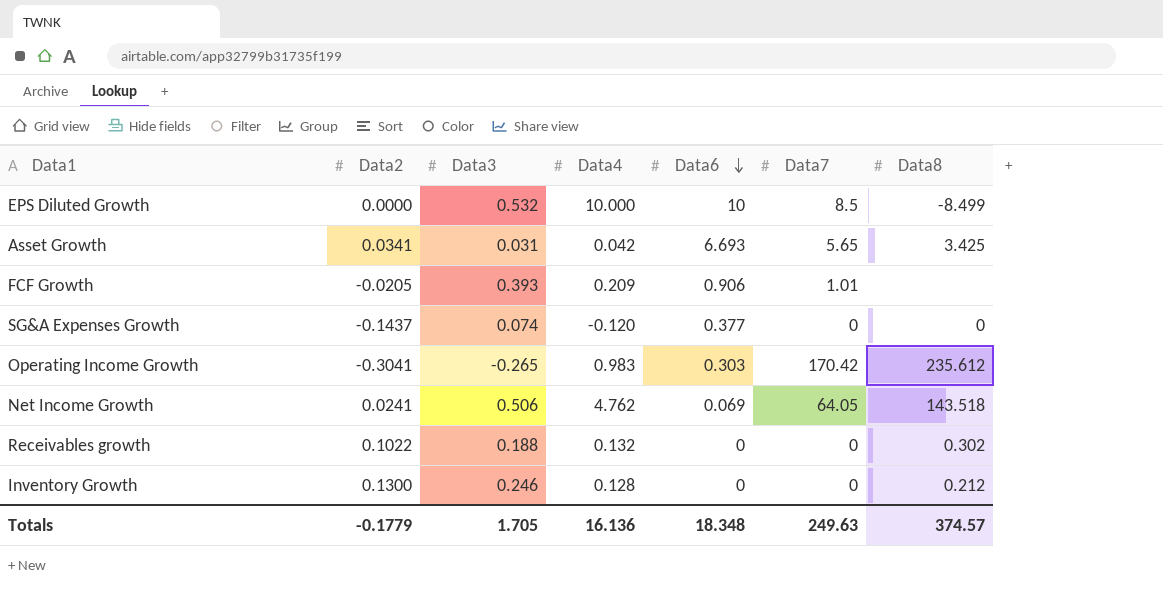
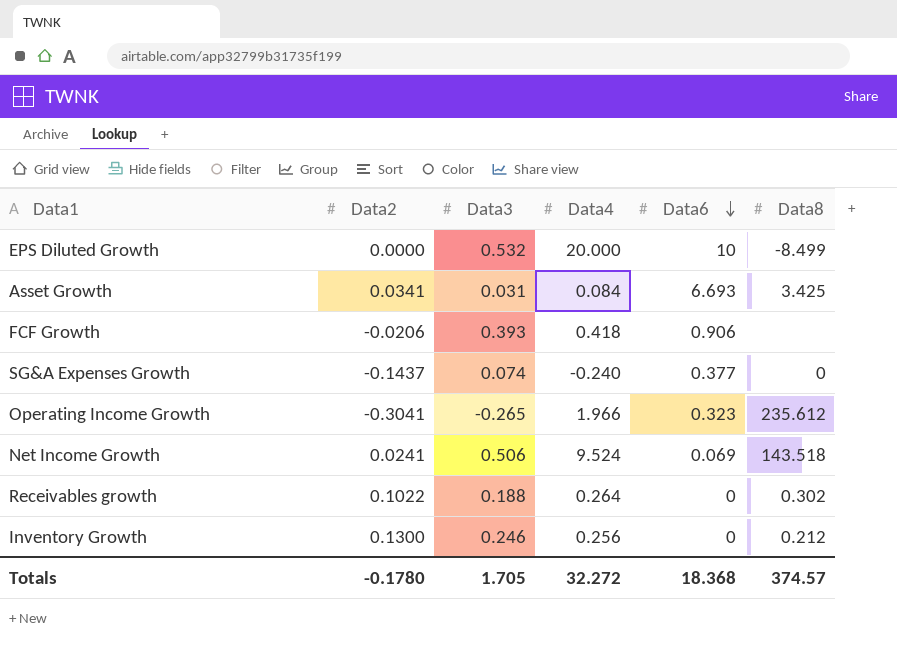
column Data7 | position: 6 -> none
EPS Diluted Growth | Data4: 10.000 -> 20.000
Asset Growth | Data4: 0.042 -> 0.084
FCF Growth | Data2: -0.0205 -> -0.0206
FCF Growth | Data4: 0.209 -> 0.418
SG&A Expenses Growth | Data4: -0.120 -> -0.240
Operating Income Growth | Data4: 0.983 -> 1.966
Operating Income Growth | Data6: 0.303 -> 0.323
Net Income Growth | Data4: 4.762 -> 9.524
Receivables growth | Data4: 0.132 -> 0.264
Inventory Growth | Data4: 0.128 -> 0.256
Totals | Data2: -0.1779 -> -0.1780
Totals | Data4: 16.136 -> 32.272
Totals | Data6: 18.348 -> 18.368

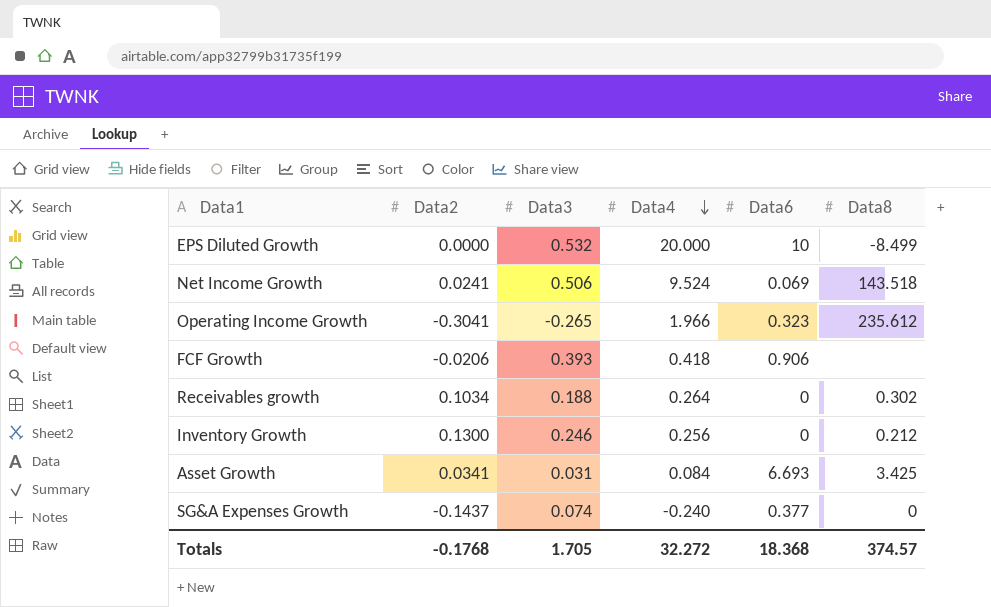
row order: Data6 descending -> Data4 descending
Receivables growth | Data2: 0.1022 -> 0.1034
Totals | Data2: -0.1780 -> -0.1768

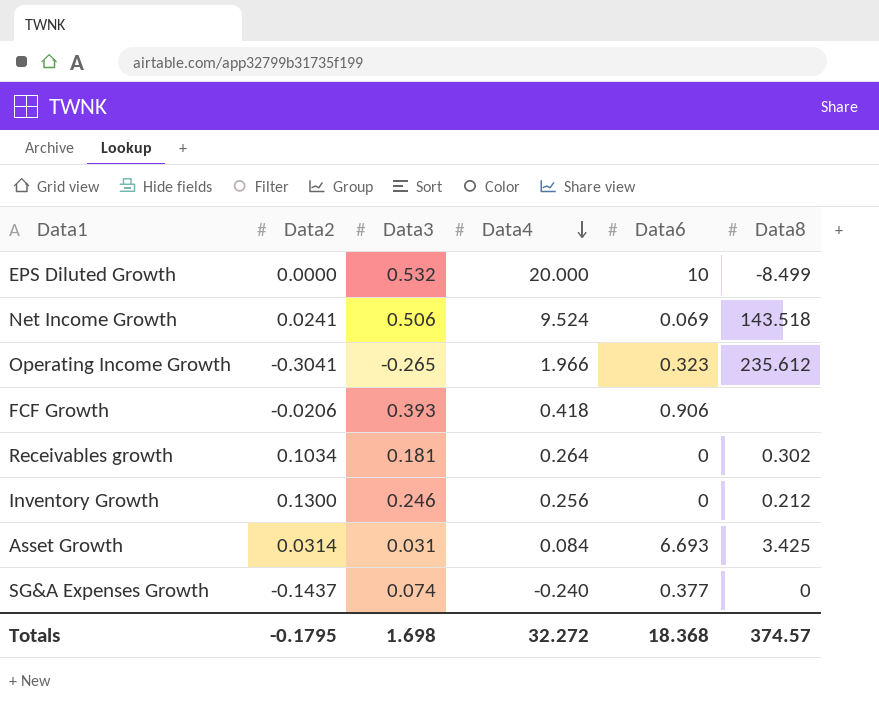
Receivables growth | Data3: 0.188 -> 0.181
Asset Growth | Data2: 0.0341 -> 0.0314
Totals | Data2: -0.1768 -> -0.1795
Totals | Data3: 1.705 -> 1.698

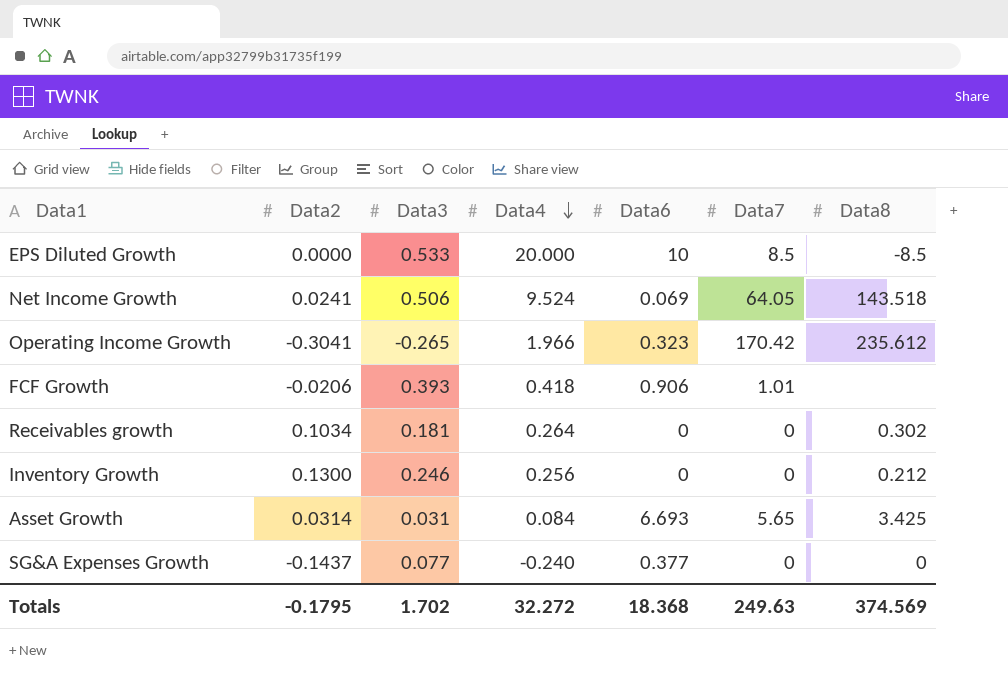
column Data7 | position: none -> 6
EPS Diluted Growth | Data3: 0.532 -> 0.533
EPS Diluted Growth | Data8: -8.499 -> -8.5
SG&A Expenses Growth | Data3: 0.074 -> 0.077
Totals | Data3: 1.698 -> 1.702
Totals | Data8: 374.57 -> 374.569

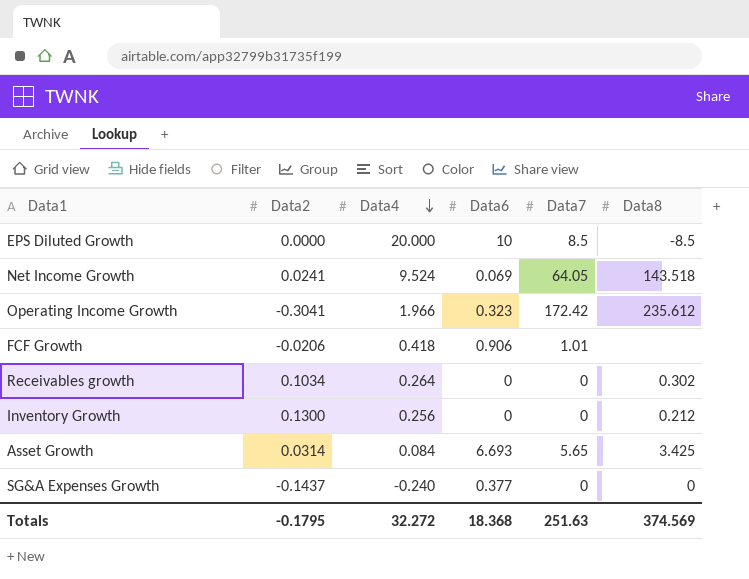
column Data3 | position: 3 -> none
Operating Income Growth | Data7: 170.42 -> 172.42
Totals | Data7: 249.63 -> 251.63

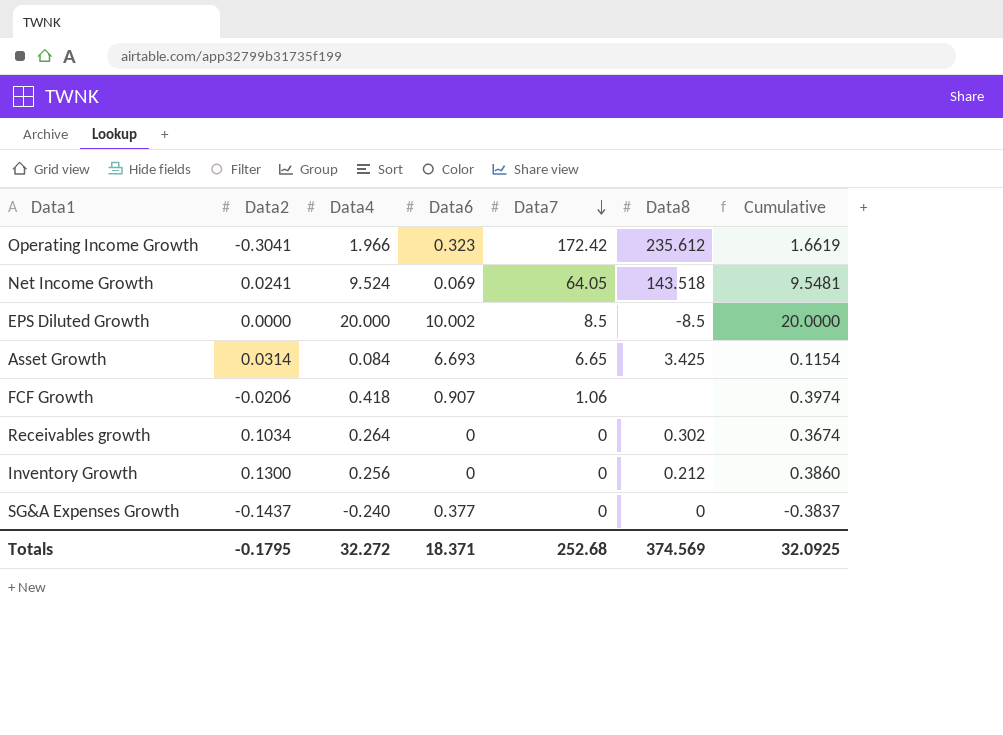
row order: Data4 descending -> Data7 descending
column Cumulative | formula: none -> [Data2] + [Data4]
EPS Diluted Growth | Data6: 10 -> 10.002
Asset Growth | Data7: 5.65 -> 6.65
FCF Growth | Data6: 0.906 -> 0.907
FCF Growth | Data7: 1.01 -> 1.06
Totals | Data6: 18.368 -> 18.371
Totals | Data7: 251.63 -> 252.68

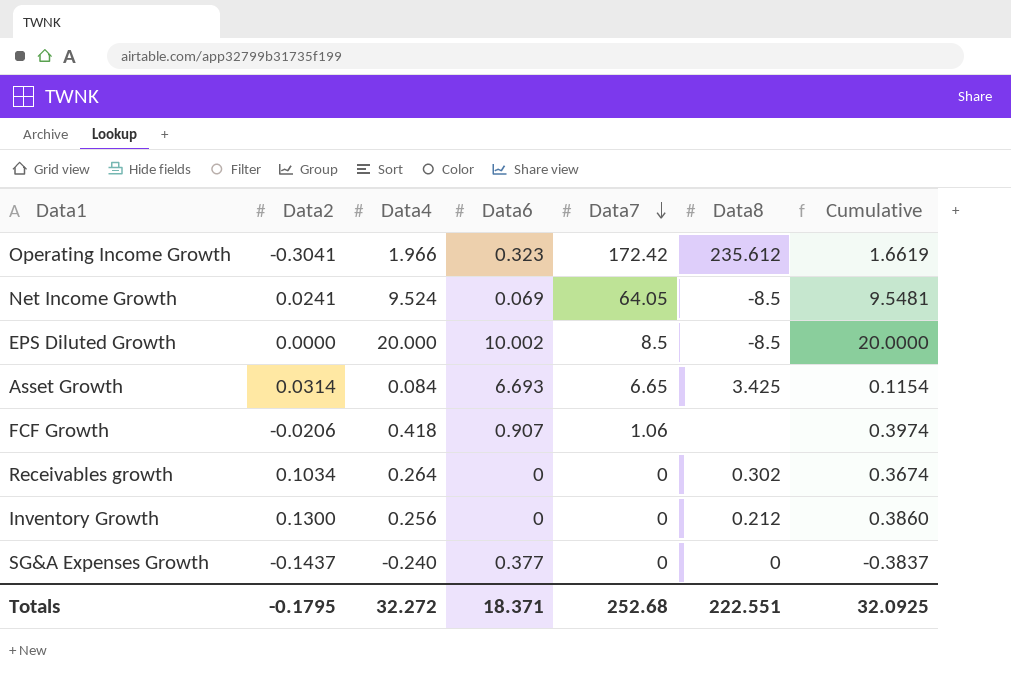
Net Income Growth | Data8: 143.518 -> -8.5
Totals | Data8: 374.569 -> 222.551

